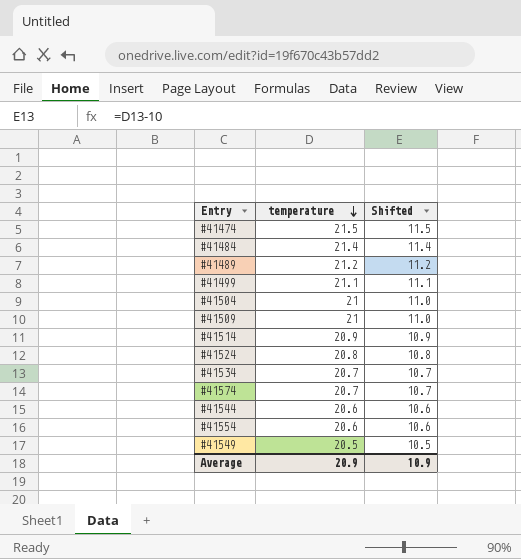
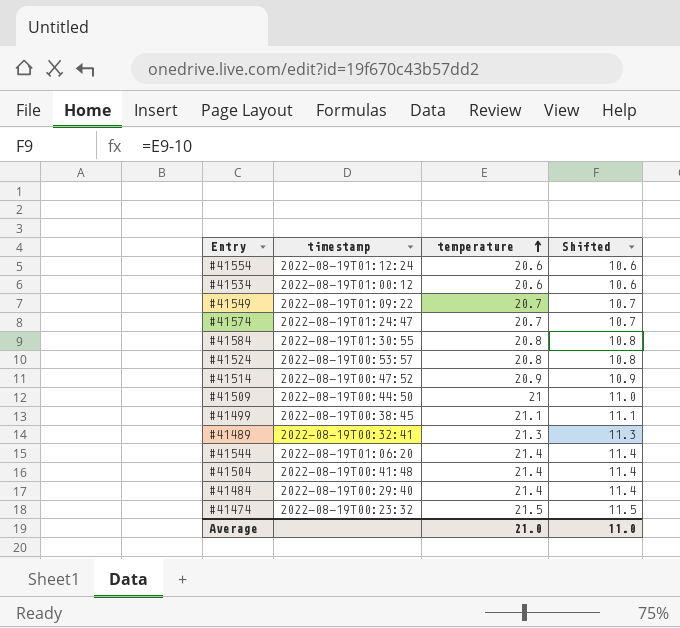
row order: temperature descending -> temperature ascending
column timestamp | position: none -> 2
#41534 | temperature: 20.7 -> 20.6
#41534 | Shifted: 10.7 -> 10.6
#41549 | temperature: 20.5 -> 20.7
#41549 | Shifted: 10.5 -> 10.7
row #41584: none -> 2022-08-19T01:30:55 | 20.8 | 10.8
#41489 | temperature: 21.2 -> 21.3
#41489 | Shifted: 11.2 -> 11.3
#41544 | temperature: 20.6 -> 21.4
#41544 | Shifted: 10.6 -> 11.4
#41504 | temperature: 21 -> 21.4
#41504 | Shifted: 11.0 -> 11.4
Average | temperature: 20.9 -> 21.0
Average | Shifted: 10.9 -> 11.0

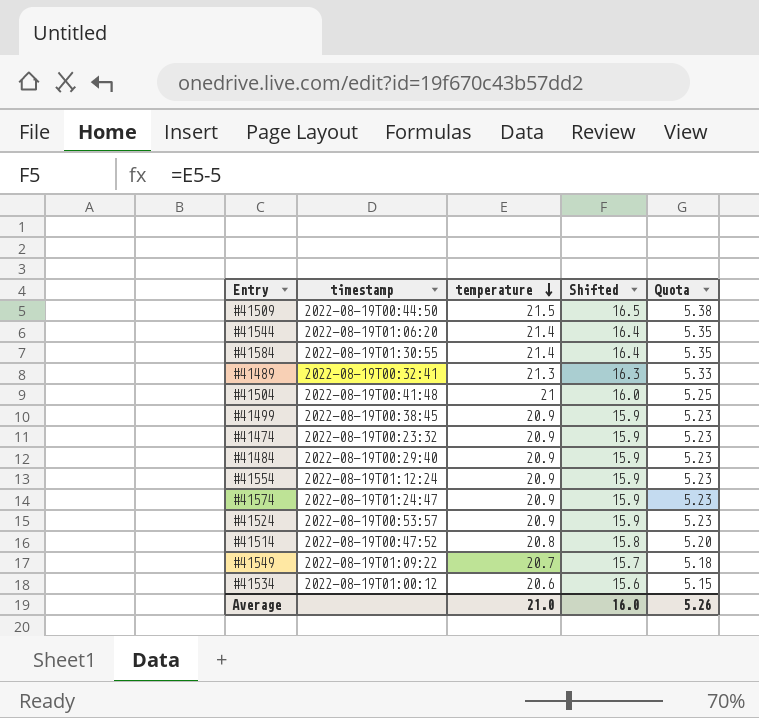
row order: temperature ascending -> temperature descending
column Shifted | formula: [temperature] - 10 -> [temperature] - 5
column Quota | formula: none -> [temperature] * 0.25
#41509 | temperature: 21 -> 21.5
#41584 | temperature: 20.8 -> 21.4
#41504 | temperature: 21.4 -> 21
#41499 | temperature: 21.1 -> 20.9
#41474 | temperature: 21.5 -> 20.9
#41484 | temperature: 21.4 -> 20.9
#41554 | temperature: 20.6 -> 20.9
#41574 | temperature: 20.7 -> 20.9
#41524 | temperature: 20.8 -> 20.9
#41514 | temperature: 20.9 -> 20.8
Average | Shifted: 11.0 -> 16.0

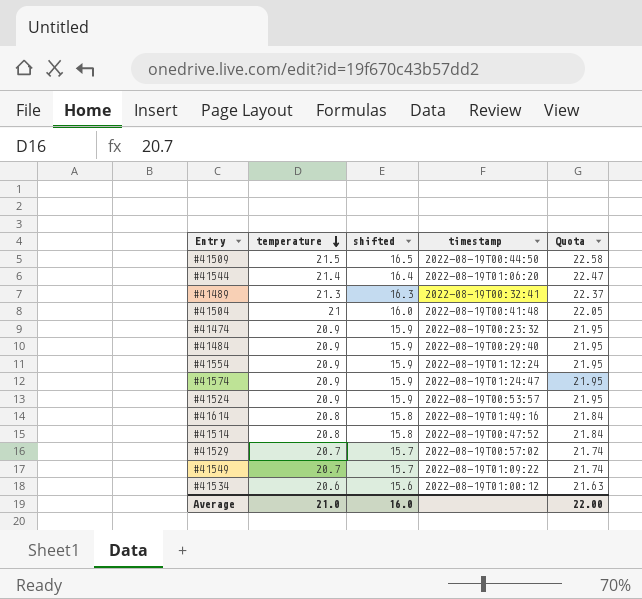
column name: Shifted -> shifted
column timestamp | position: 2 -> 4
column Quota | formula: [temperature] * 0.25 -> [temperature] * 1.05
row #41584: 2022-08-19T01:30:55 | 21.4 | 16.4 | 5.35 -> none
row #41499: 2022-08-19T00:38:45 | 20.9 | 15.9 | 5.23 -> none
row #41614: none -> 20.8 | 15.8 | 2022-08-19T01:49:16 | 21.84
row #41529: none -> 20.7 | 15.7 | 2022-08-19T00:57:02 | 21.74
Average | Quota: 5.26 -> 22.00

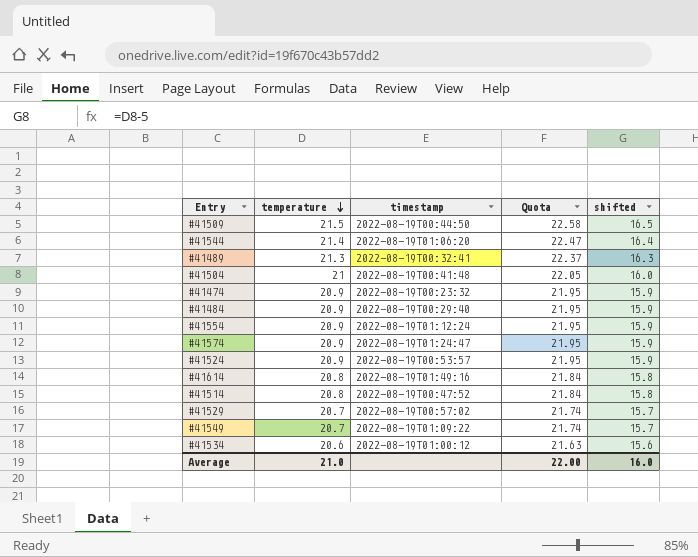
column shifted | position: 3 -> 5

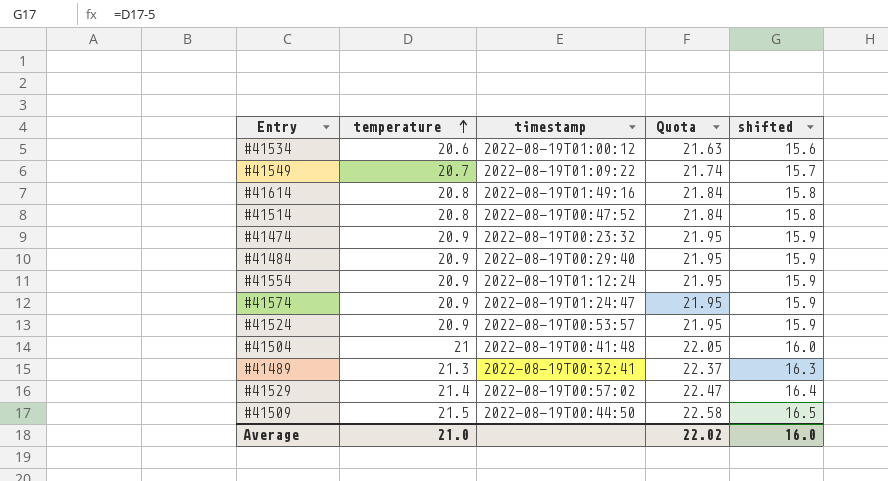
row order: temperature descending -> temperature ascending
row #41544: 21.4 | 2022-08-19T01:06:20 | 22.47 | 16.4 -> none
#41529 | temperature: 20.7 -> 21.4
#41529 | Quota: 21.74 -> 22.47
#41529 | shifted: 15.7 -> 16.4
Average | Quota: 22.00 -> 22.02

